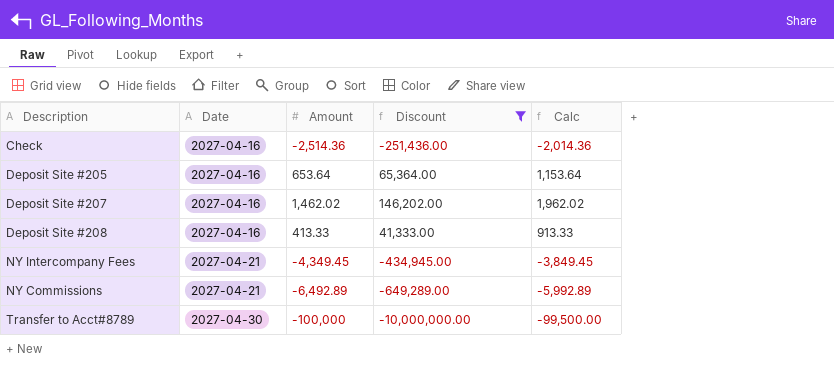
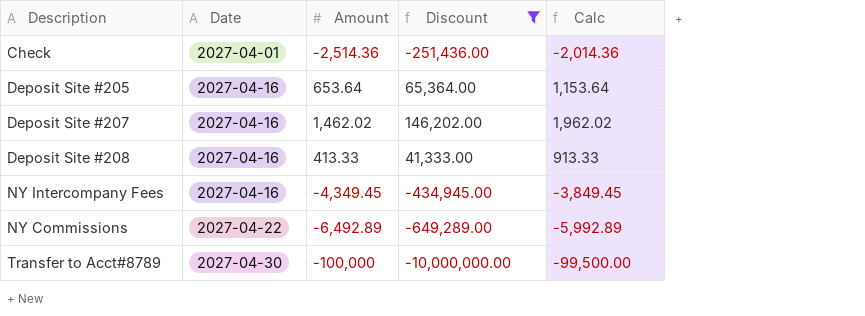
Check | Date: 2027-04-16 -> 2027-04-01
NY Intercompany Fees | Date: 2027-04-21 -> 2027-04-16
NY Commissions | Date: 2027-04-21 -> 2027-04-22

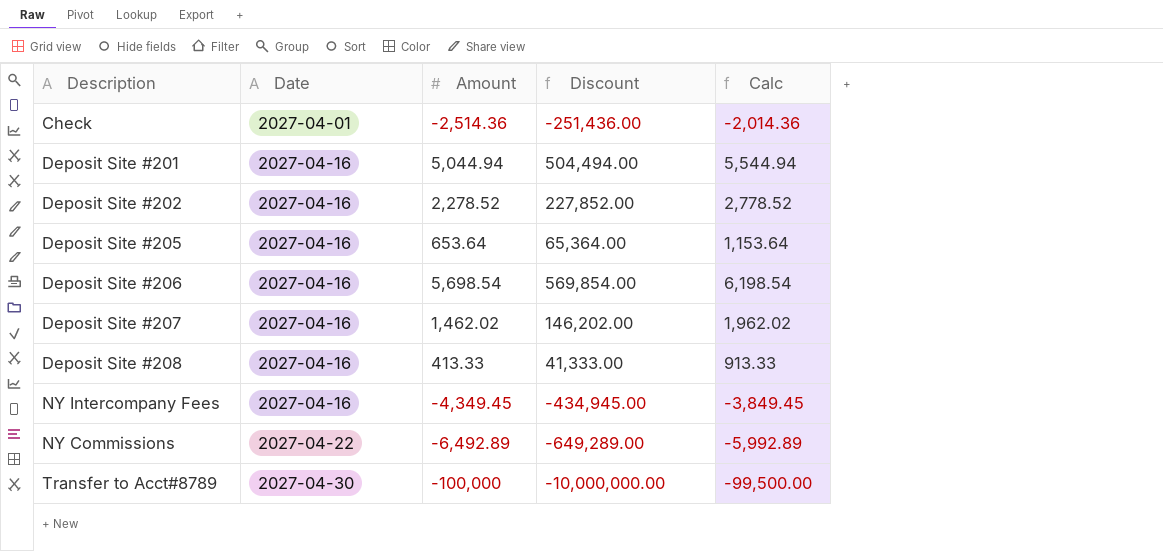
filter: Discount <= 146,202.00 -> none

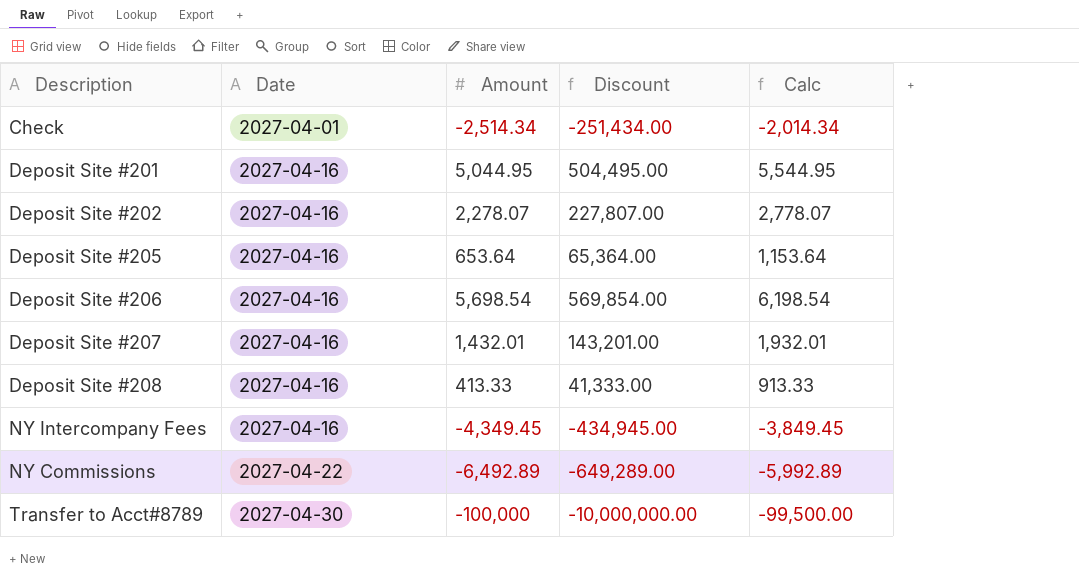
Check | Amount: -2,514.36 -> -2,514.34
Check | Discount: -251,436.00 -> -251,434.00
Check | Calc: -2,014.36 -> -2,014.34
Deposit Site #201 | Amount: 5,044.94 -> 5,044.95
Deposit Site #201 | Discount: 504,494.00 -> 504,495.00
Deposit Site #201 | Calc: 5,544.94 -> 5,544.95
Deposit Site #202 | Amount: 2,278.52 -> 2,278.07
Deposit Site #202 | Discount: 227,852.00 -> 227,807.00
Deposit Site #202 | Calc: 2,778.52 -> 2,778.07
Deposit Site #207 | Amount: 1,462.02 -> 1,432.01
Deposit Site #207 | Discount: 146,202.00 -> 143,201.00
Deposit Site #207 | Calc: 1,962.02 -> 1,932.01

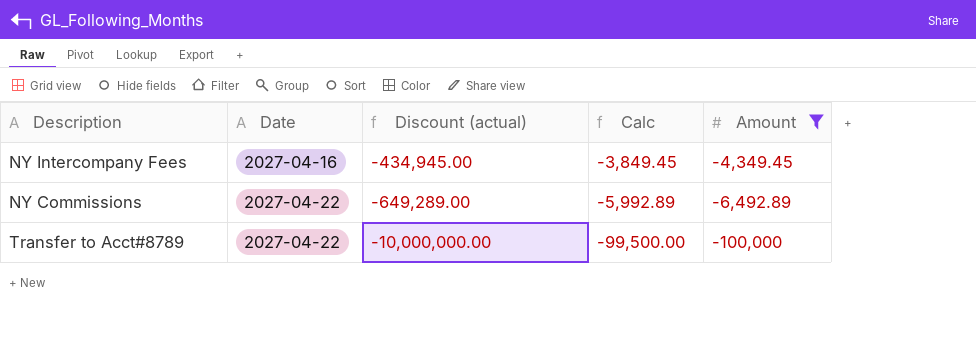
filter: none -> Amount <= -4,349.45
column name: Discount -> Discount (actual)
column Amount | position: 3 -> 5
Transfer to Acct#8789 | Date: 2027-04-30 -> 2027-04-22

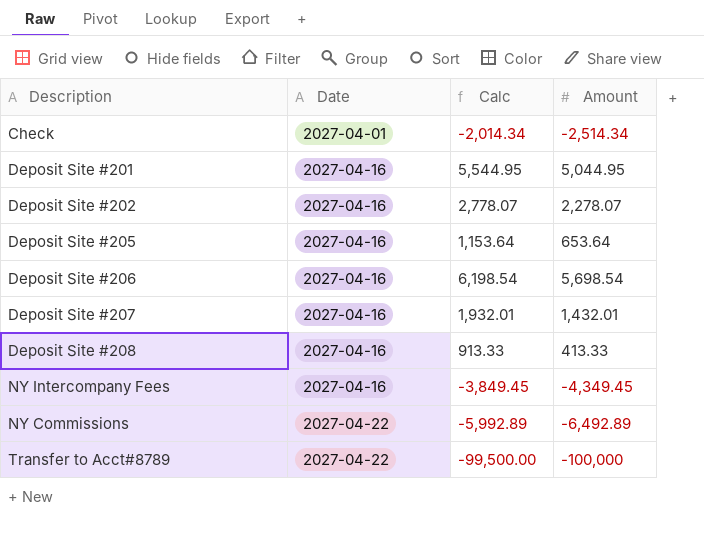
filter: Amount <= -4,349.45 -> none
column Discount (actual) | formula: [Amount] * 100 -> none

